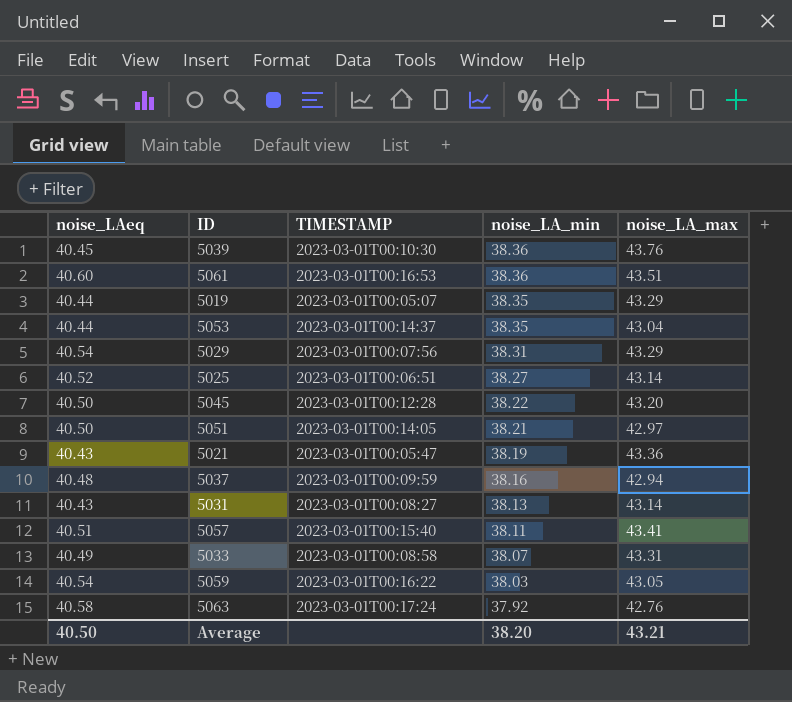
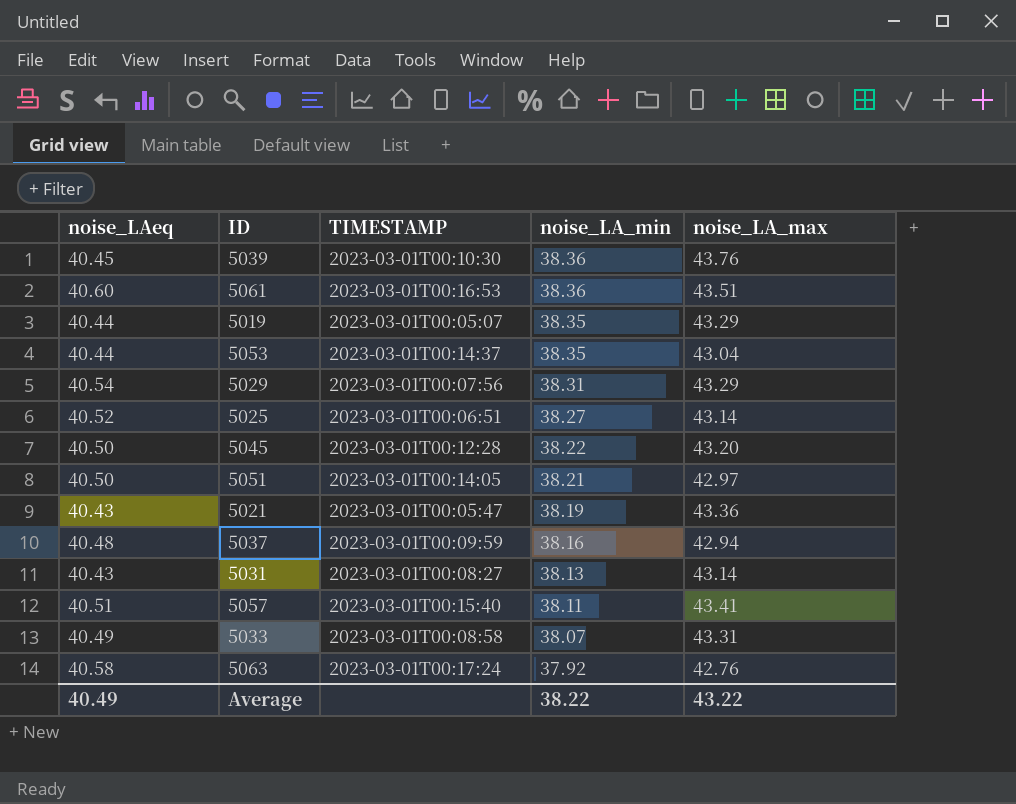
row 5059: 40.54 | 2023-03-01T00:16:22 | 38.03 | 43.05 -> none
Average | noise_LAeq: 40.50 -> 40.49
Average | noise_LA_min: 38.20 -> 38.22
Average | noise_LA_max: 43.21 -> 43.22

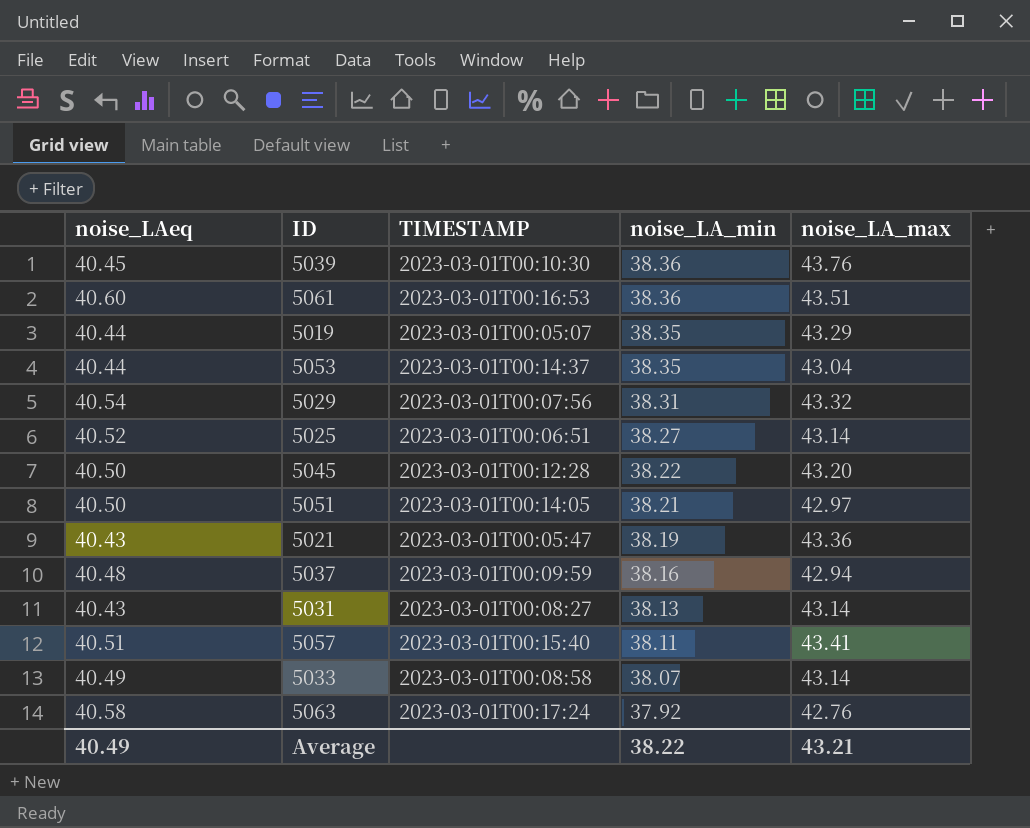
5029 | noise_LA_max: 43.29 -> 43.32
5033 | noise_LA_max: 43.31 -> 43.14
Average | noise_LA_max: 43.22 -> 43.21

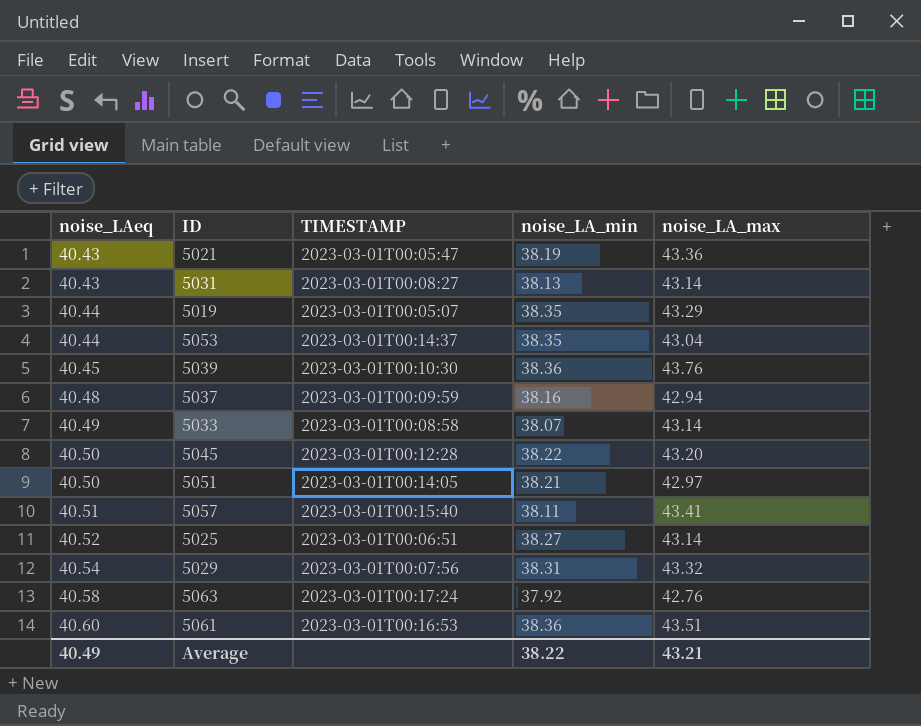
row order: noise_LA_min descending -> noise_LAeq ascending

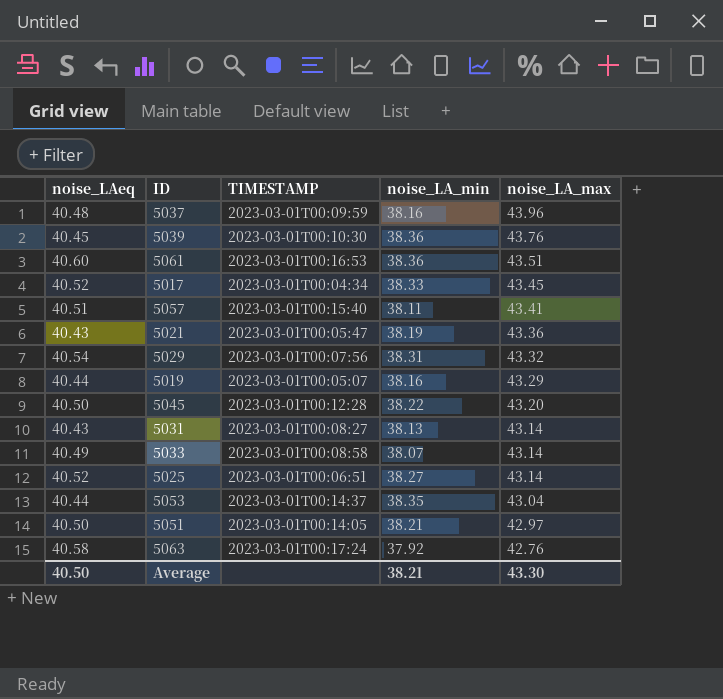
row order: noise_LAeq ascending -> noise_LA_max descending
5037 | noise_LA_max: 42.94 -> 43.96
row 5017: none -> 40.52 | 2023-03-01T00:04:34 | 38.33 | 43.45
5019 | noise_LA_min: 38.35 -> 38.16
Average | noise_LAeq: 40.49 -> 40.50
Average | noise_LA_min: 38.22 -> 38.21
Average | noise_LA_max: 43.21 -> 43.30

